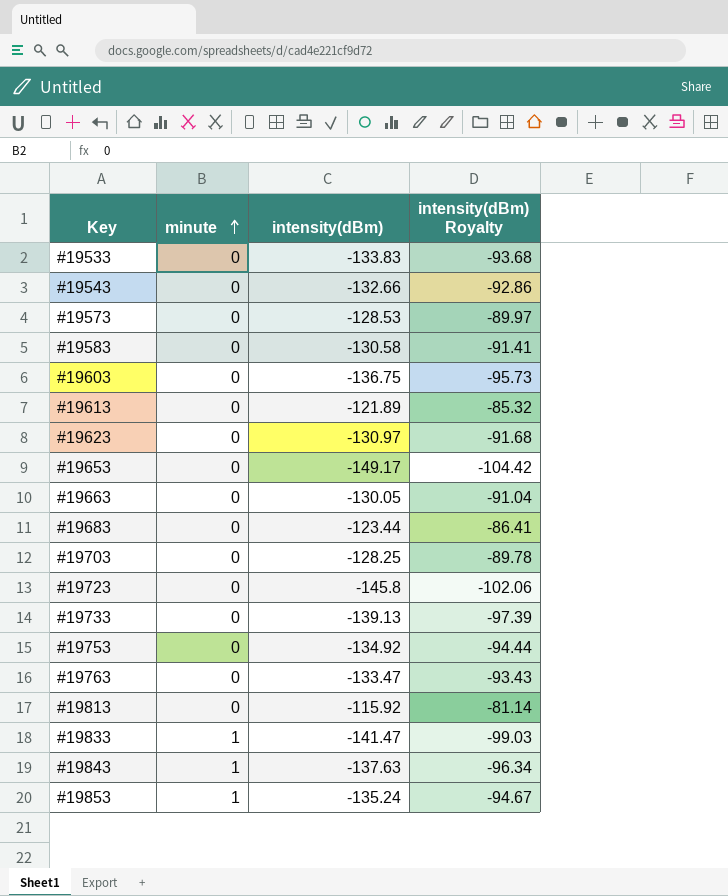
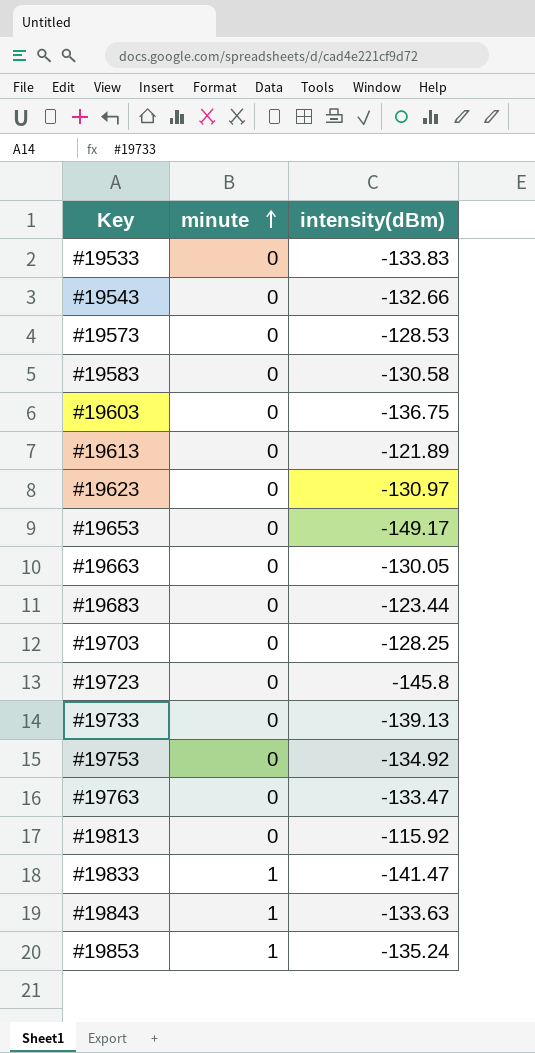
column intensity(dBm) Royalty | formula: [intensity(dBm)] * 0.7 -> none
#19843 | intensity(dBm): -137.63 -> -133.63

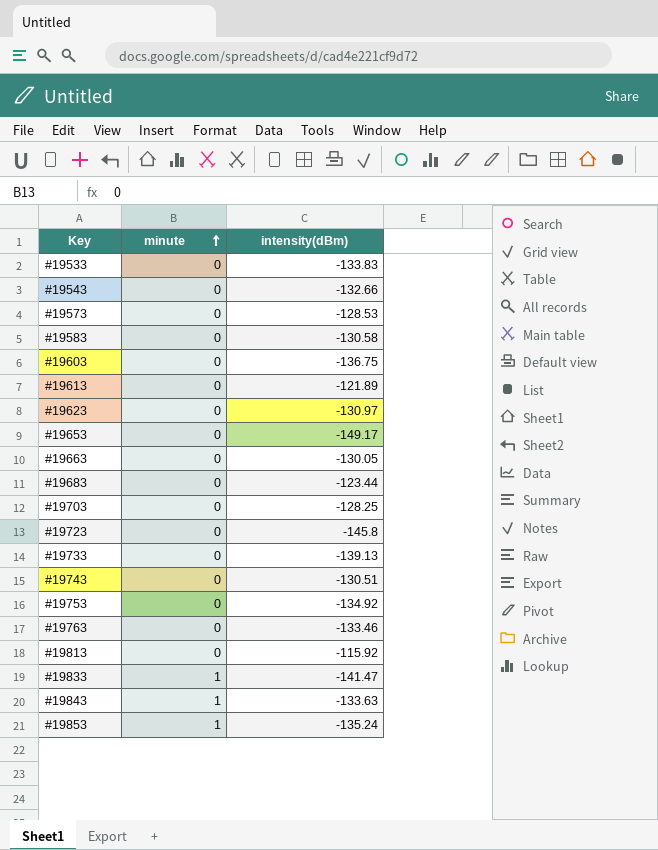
row #19743: none -> 0 | -130.51
#19763 | intensity(dBm): -133.47 -> -133.46

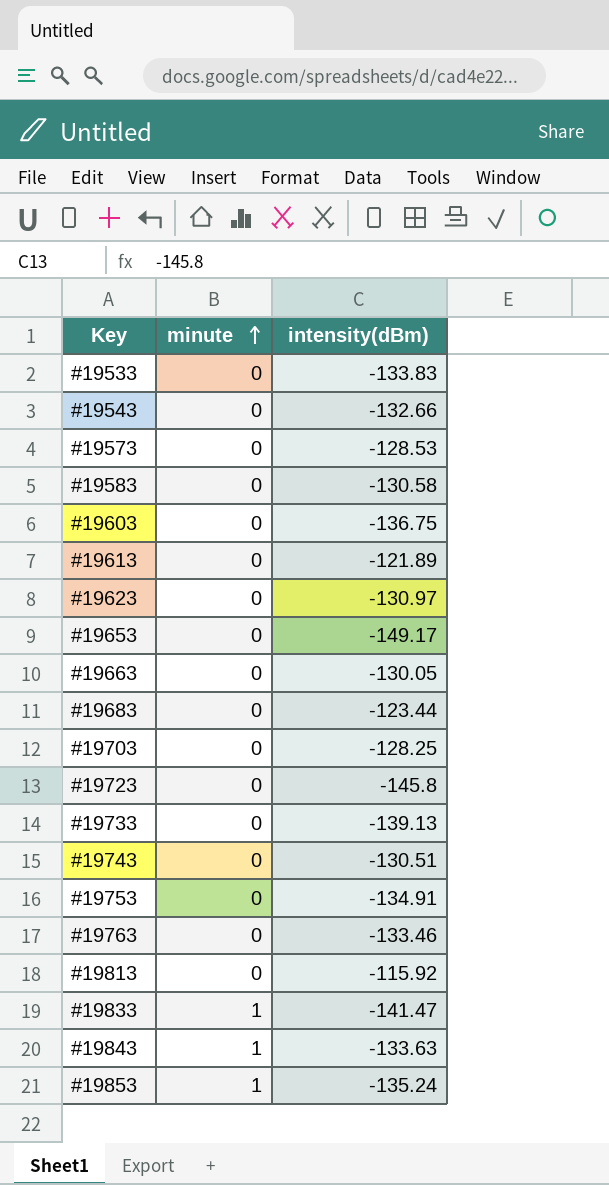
#19753 | intensity(dBm): -134.92 -> -134.91

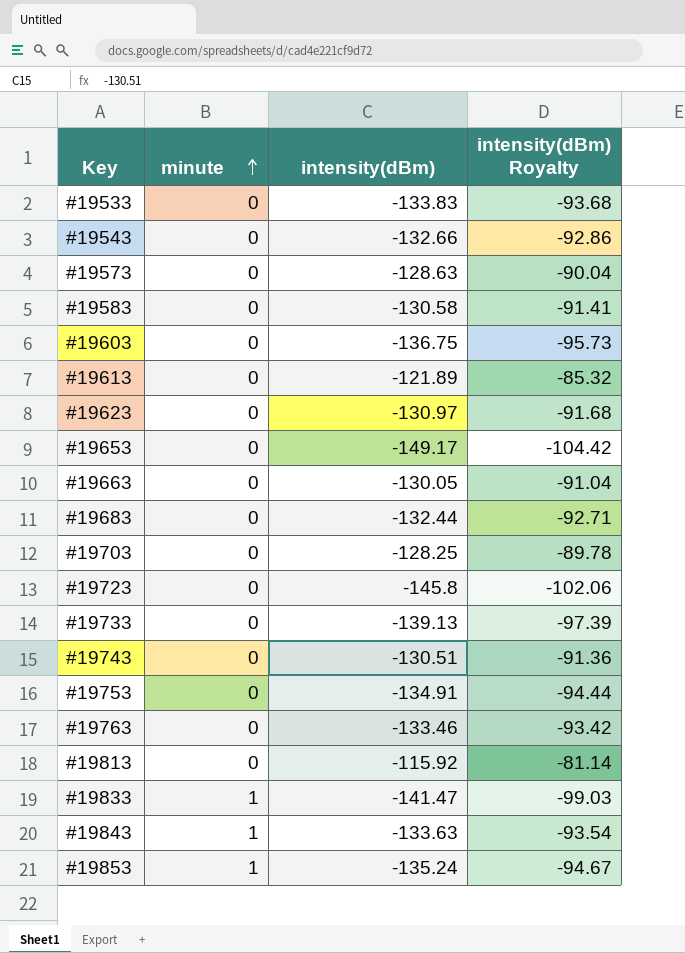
column intensity(dBm) Royalty | formula: none -> [intensity(dBm)] * 0.7
#19573 | intensity(dBm): -128.53 -> -128.63
#19683 | intensity(dBm): -123.44 -> -132.44

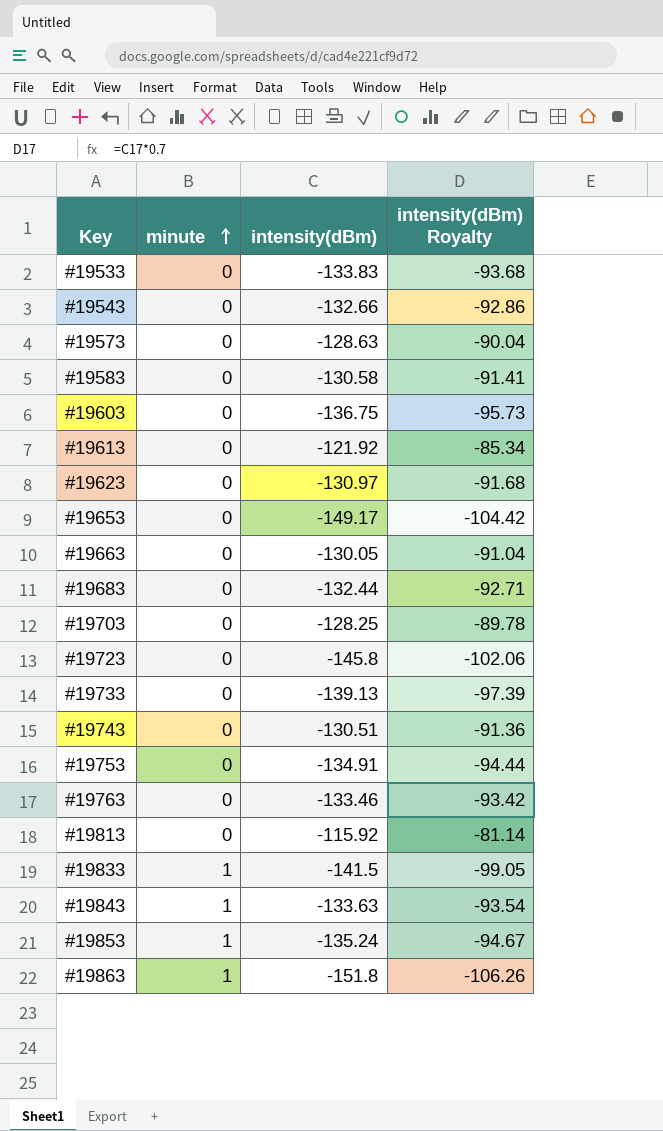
#19613 | intensity(dBm): -121.89 -> -121.92
#19613 | intensity(dBm) Royalty: -85.32 -> -85.34
#19833 | intensity(dBm): -141.47 -> -141.5
#19833 | intensity(dBm) Royalty: -99.03 -> -99.05
row #19863: none -> 1 | -151.8 | -106.26

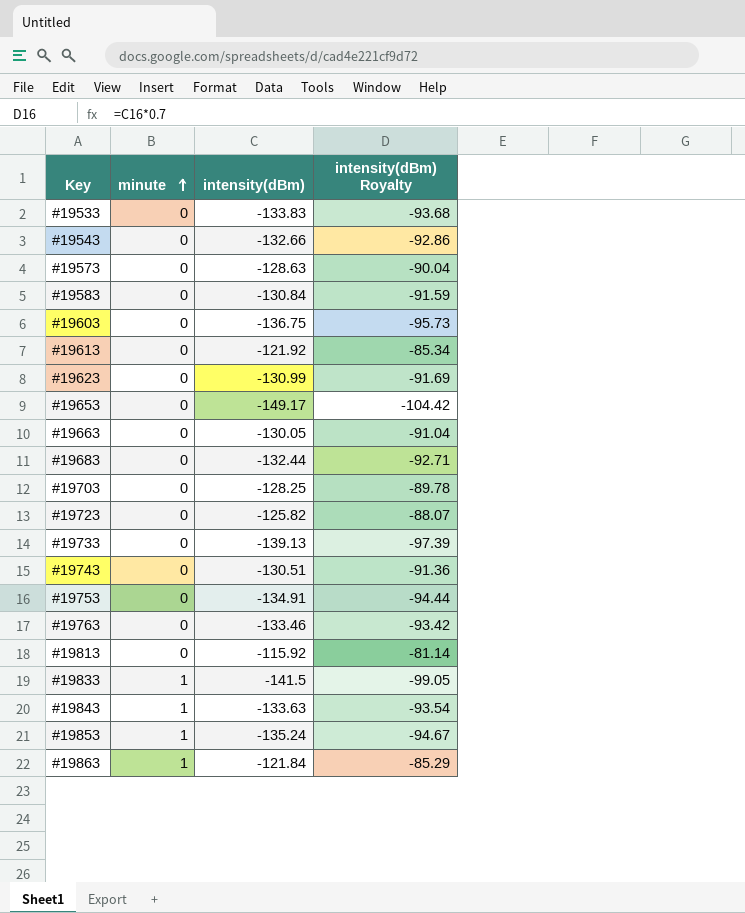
#19583 | intensity(dBm): -130.58 -> -130.84
#19583 | intensity(dBm) Royalty: -91.41 -> -91.59
#19623 | intensity(dBm): -130.97 -> -130.99
#19623 | intensity(dBm) Royalty: -91.68 -> -91.69
#19723 | intensity(dBm): -145.8 -> -125.82
#19723 | intensity(dBm) Royalty: -102.06 -> -88.07
#19863 | intensity(dBm): -151.8 -> -121.84
#19863 | intensity(dBm) Royalty: -106.26 -> -85.29

